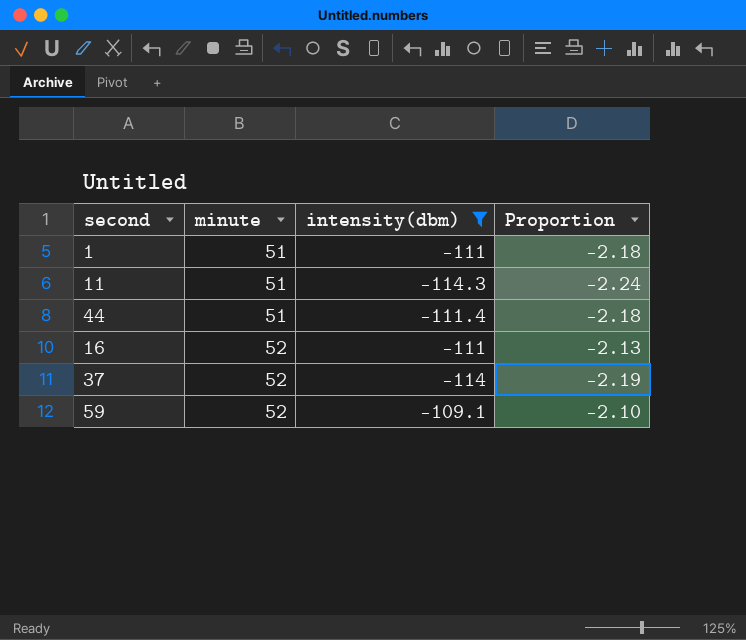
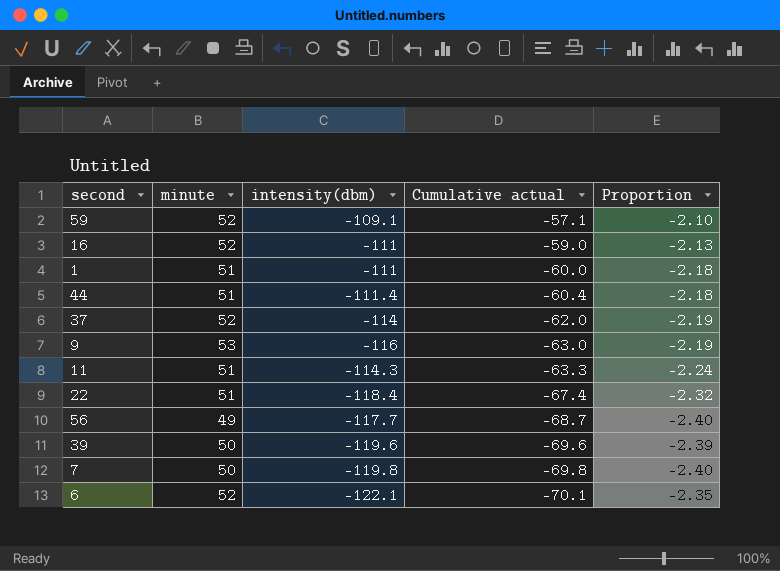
filter: intensity(dbm) >= -114.3 -> none
row order: minute ascending -> Cumulative actual descending
column Cumulative actual | formula: none -> [minute] + [intensity(dbm)]

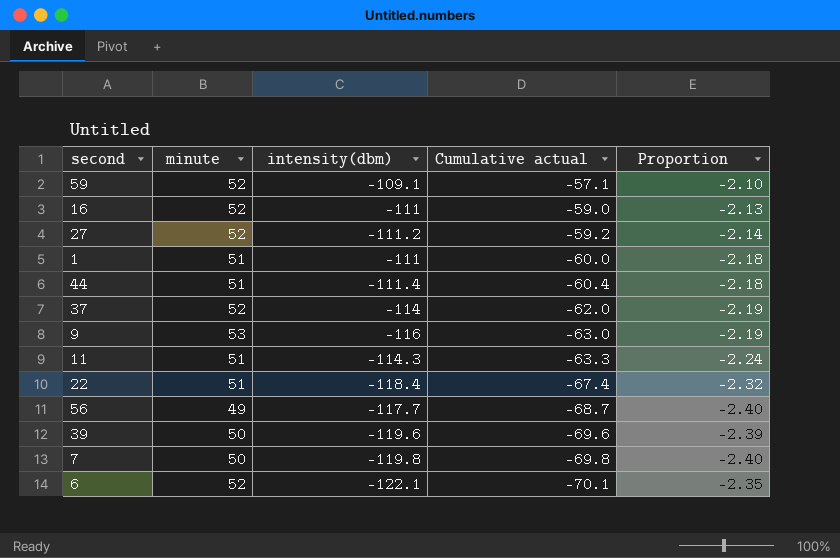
row 27: none -> 52 | -111.2 | -59.2 | -2.14

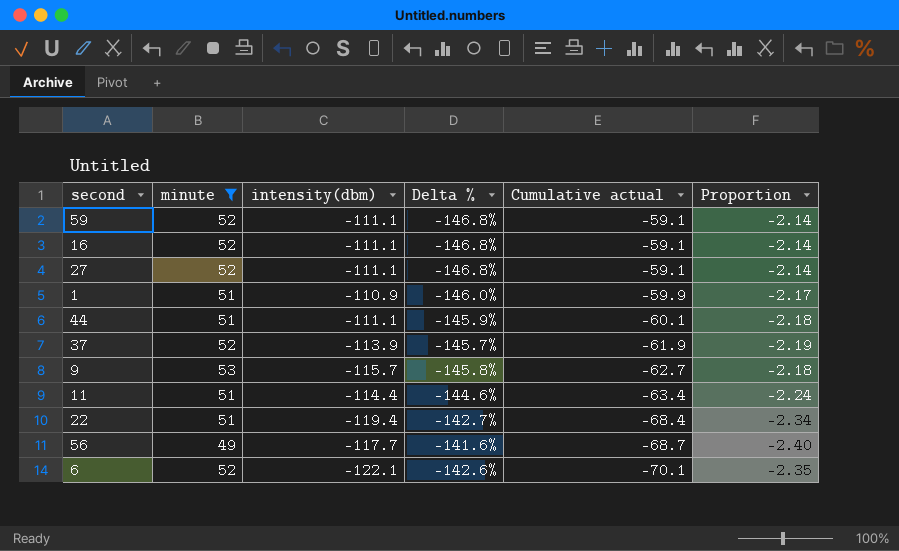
filter: none -> minute != 50
column Delta % | formula: none -> ([minute] - [intensity(dbm)]) / [intensity(dbm)]
59 | intensity(dbm): -109.1 -> -111.1
59 | Cumulative actual: -57.1 -> -59.1
59 | Proportion: -2.10 -> -2.14
16 | intensity(dbm): -111 -> -111.1
16 | Cumulative actual: -59.0 -> -59.1
16 | Proportion: -2.13 -> -2.14
27 | intensity(dbm): -111.2 -> -111.1
27 | Cumulative actual: -59.2 -> -59.1
1 | intensity(dbm): -111 -> -110.9
1 | Cumulative actual: -60.0 -> -59.9
1 | Proportion: -2.18 -> -2.17
44 | intensity(dbm): -111.4 -> -111.1
44 | Cumulative actual: -60.4 -> -60.1
37 | intensity(dbm): -114 -> -113.9
37 | Cumulative actual: -62.0 -> -61.9
9 | intensity(dbm): -116 -> -115.7
9 | Cumulative actual: -63.0 -> -62.7
9 | Proportion: -2.19 -> -2.18
11 | intensity(dbm): -114.3 -> -114.4
11 | Cumulative actual: -63.3 -> -63.4
22 | intensity(dbm): -118.4 -> -119.4
22 | Cumulative actual: -67.4 -> -68.4
22 | Proportion: -2.32 -> -2.34

